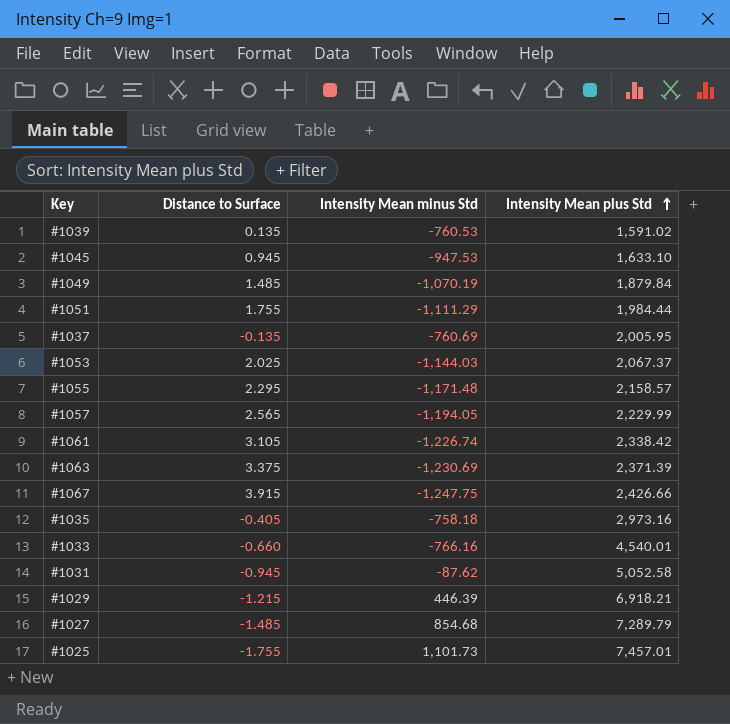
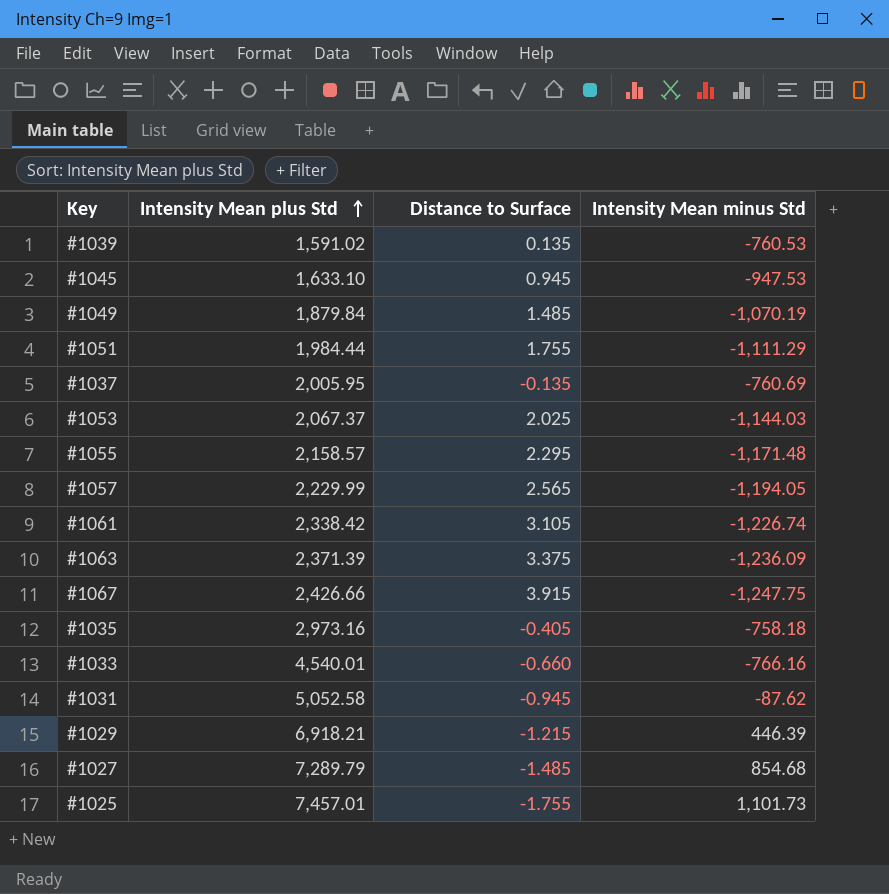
column Intensity Mean plus Std | position: 4 -> 2
#1063 | Intensity Mean minus Std: -1,230.69 -> -1,236.09

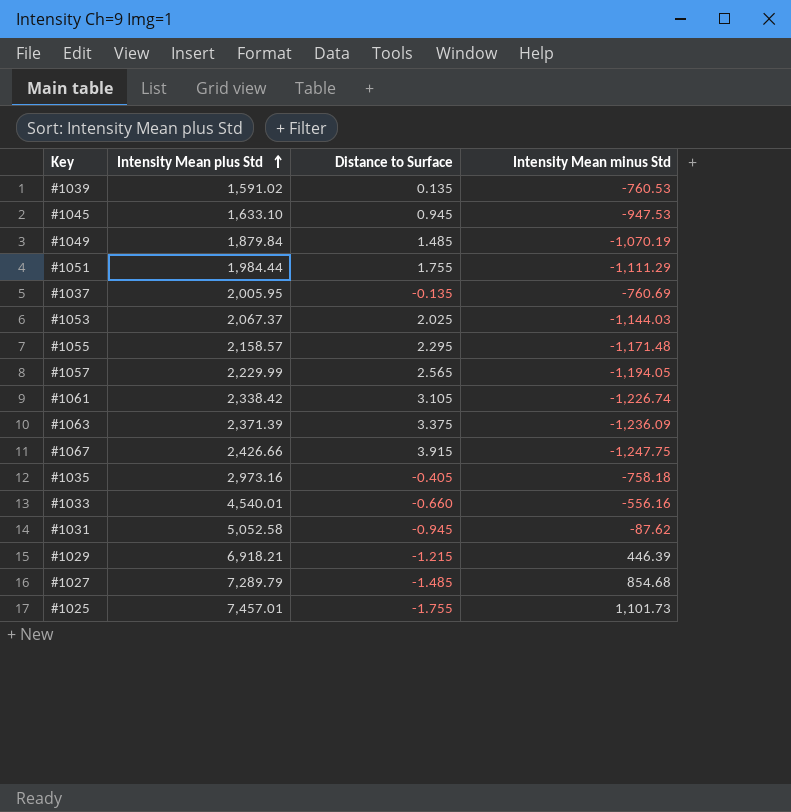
#1033 | Intensity Mean minus Std: -766.16 -> -556.16

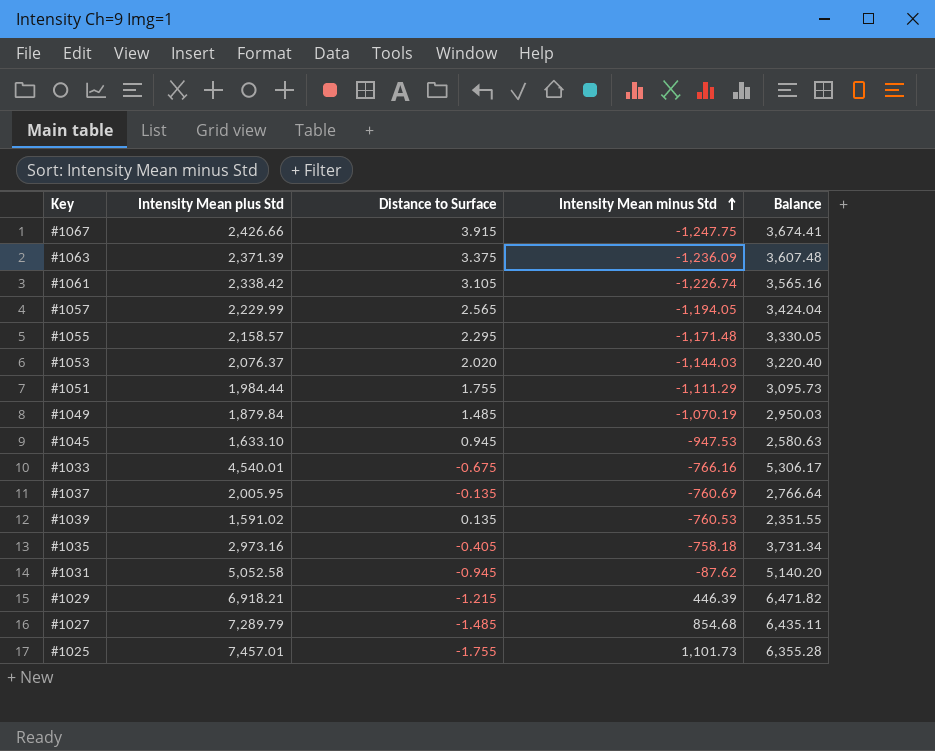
row order: Intensity Mean plus Std ascending -> Intensity Mean minus Std ascending
column Balance | formula: none -> [Intensity Mean plus Std] - [Intensity Mean minus Std]
#1053 | Intensity Mean plus Std: 2,067.37 -> 2,076.37
#1053 | Distance to Surface: 2.025 -> 2.020
#1033 | Distance to Surface: -0.660 -> -0.675
#1033 | Intensity Mean minus Std: -556.16 -> -766.16

